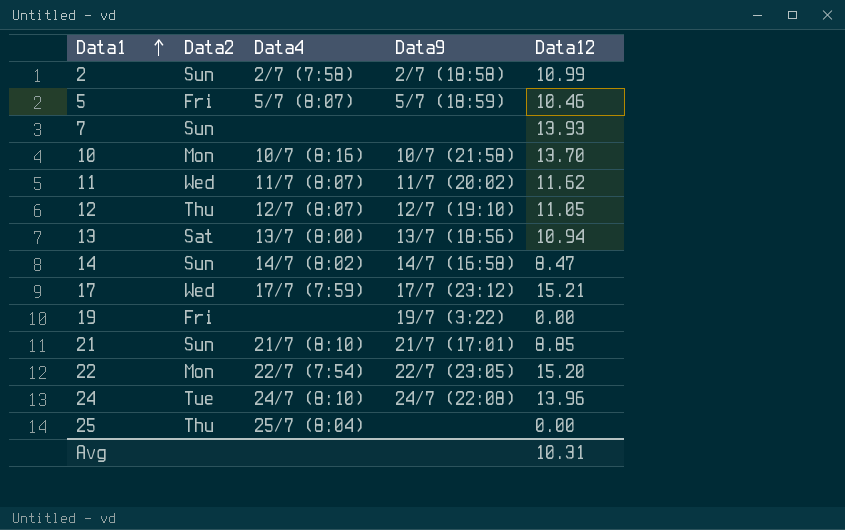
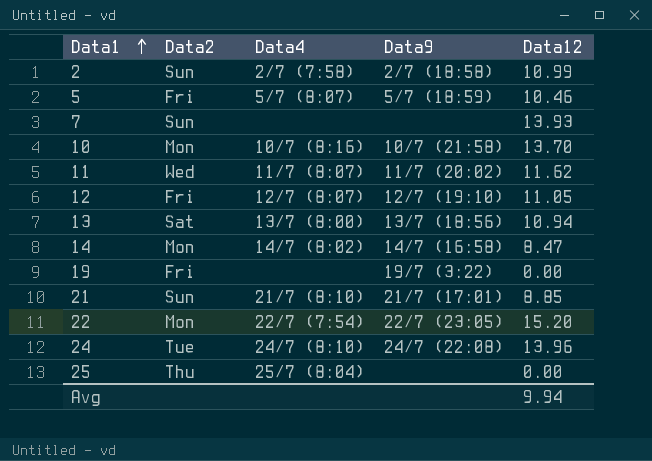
row 17: Wed | 17/7 (7:59) | 17/7 (23:12) | 15.21 -> none
12 | Data2: Thu -> Fri
14 | Data2: Sun -> Mon
Avg | Data12: 10.31 -> 9.94

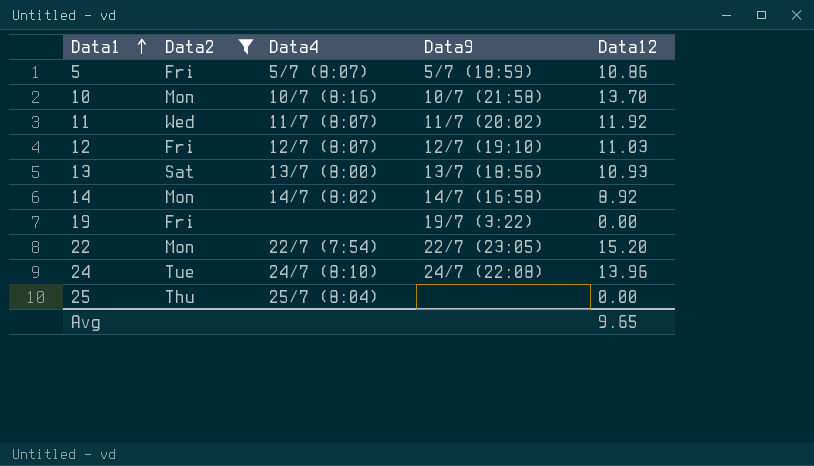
filter: none -> Data2 != Sun
5 | Data12: 10.46 -> 10.86
11 | Data12: 11.62 -> 11.92
12 | Data12: 11.05 -> 11.03
13 | Data12: 10.94 -> 10.93
14 | Data12: 8.47 -> 8.92
Avg | Data12: 9.94 -> 9.65

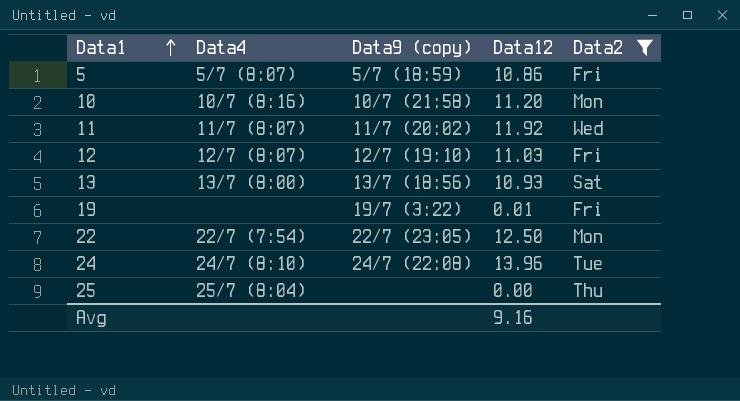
column name: Data9 -> Data9 (copy)
column Data2 | position: 2 -> 5
row 14: Mon | 14/7 (8:02) | 14/7 (16:58) | 8.92 -> none
10 | Data12: 13.70 -> 11.20
19 | Data12: 0.00 -> 0.01
22 | Data12: 15.20 -> 12.50
Avg | Data12: 9.65 -> 9.16

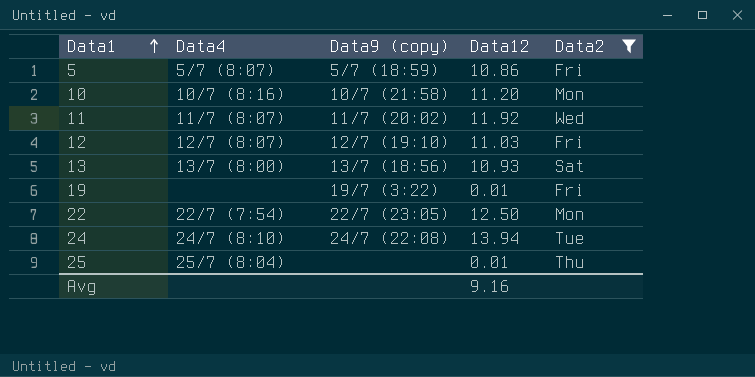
24 | Data12: 13.96 -> 13.94
25 | Data12: 0.00 -> 0.01

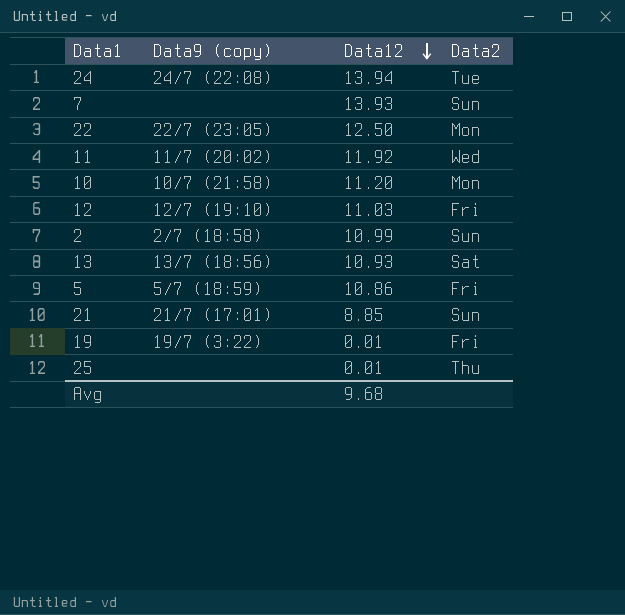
filter: Data2 != Sun -> none
row order: Data1 ascending -> Data12 descending
column Data4 | position: 2 -> none
Avg | Data12: 9.16 -> 9.68

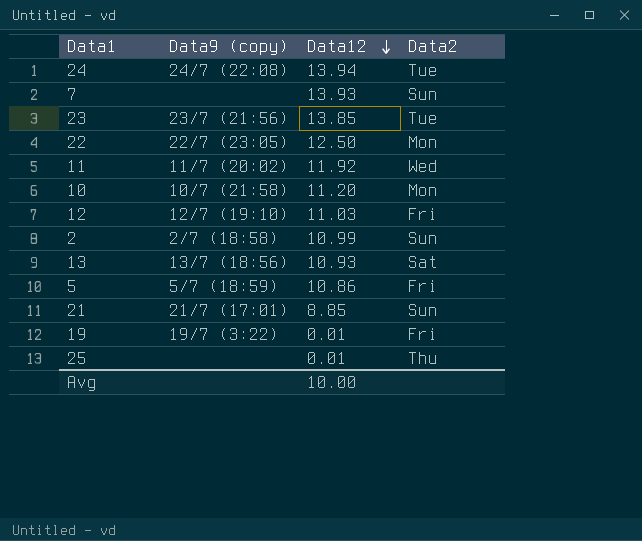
row 23: none -> 23/7 (21:56) | 13.85 | Tue
Avg | Data12: 9.68 -> 10.00

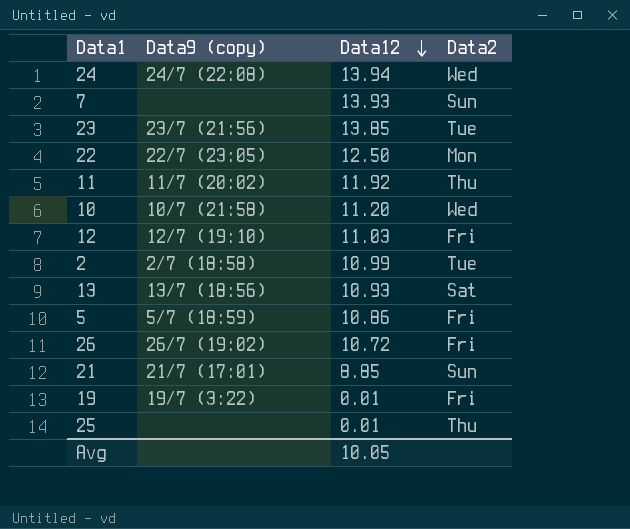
24 | Data2: Tue -> Wed
11 | Data2: Wed -> Thu
10 | Data2: Mon -> Wed
2 | Data2: Sun -> Tue
row 26: none -> 26/7 (19:02) | 10.72 | Fri
Avg | Data12: 10.00 -> 10.05

